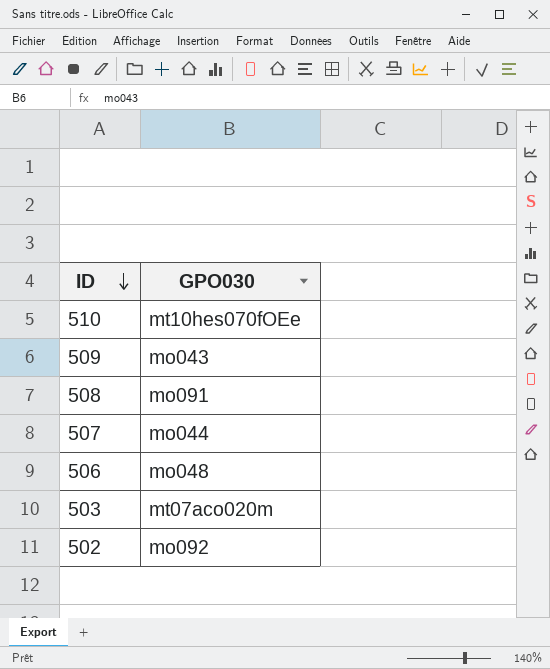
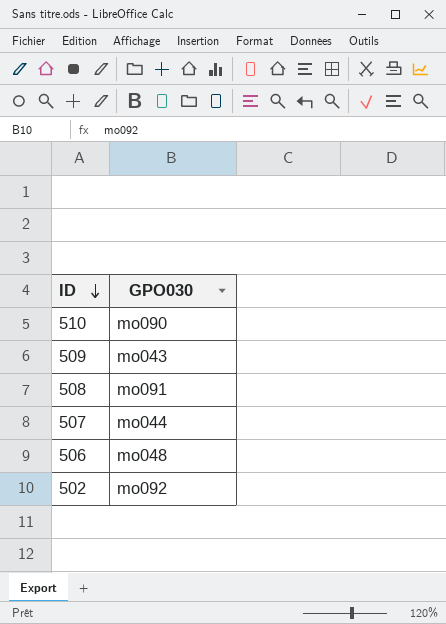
row 503: mt07aco020m -> none
510 | GPO030: mt10hes070fOEe -> mo090

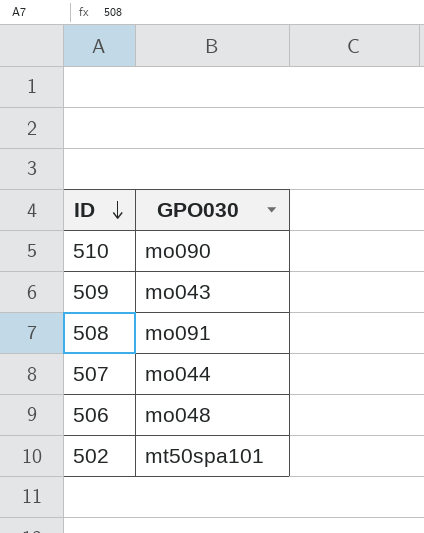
502 | GPO030: mo092 -> mt50spa101

